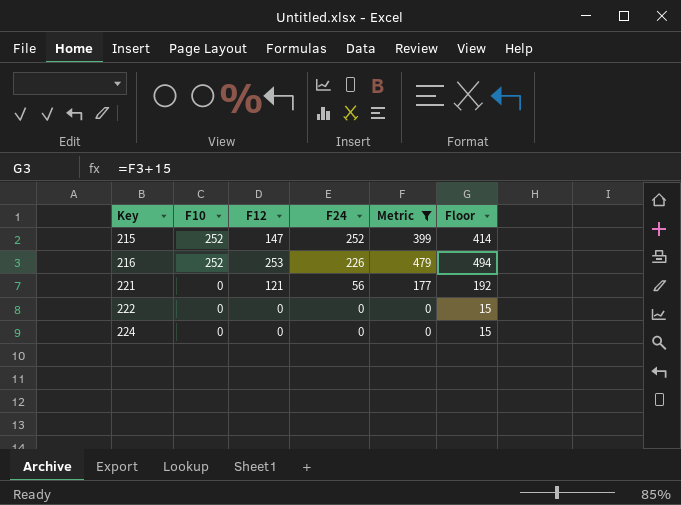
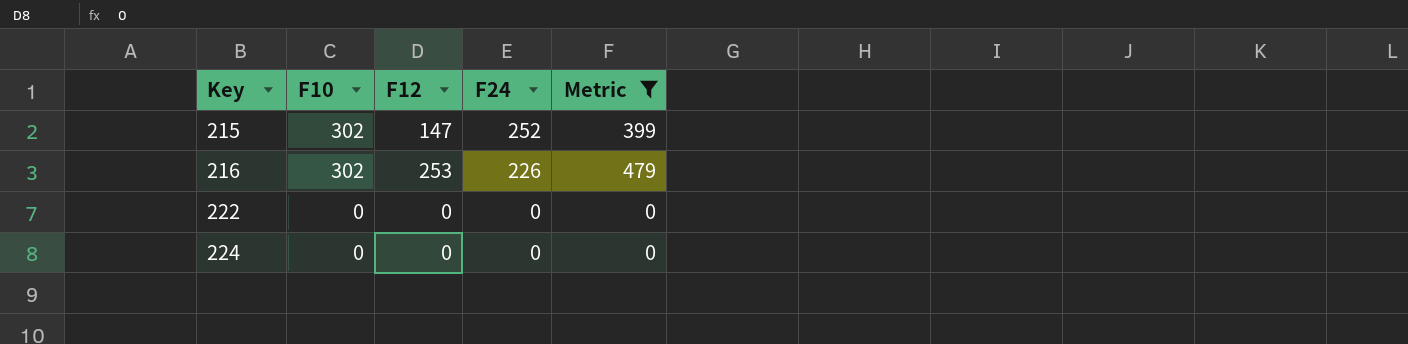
column Floor | formula: [Metric] + 15 -> none
row 221: 0 | 121 | 56 | 177 | 192 -> none
215 | F10: 252 -> 302
216 | F10: 252 -> 302

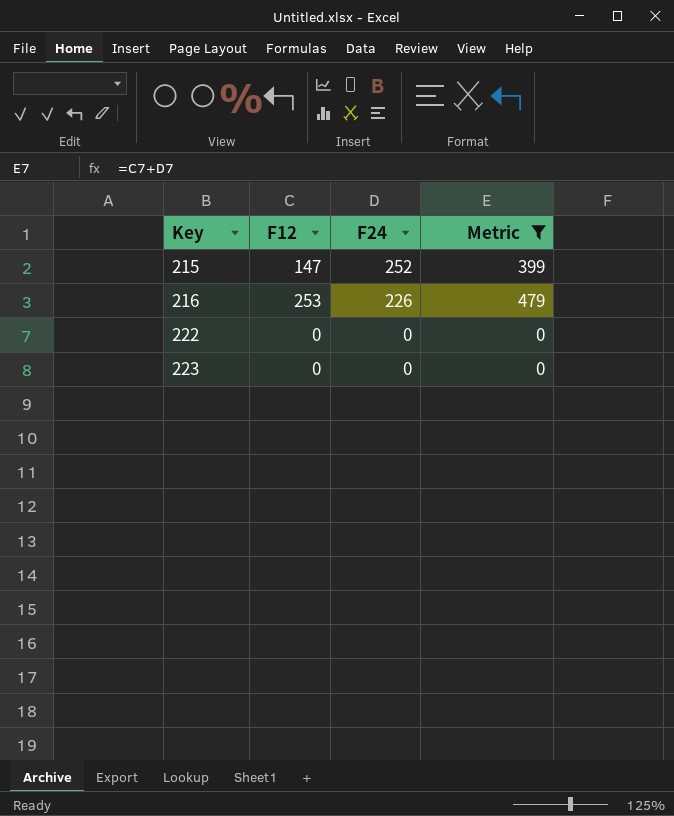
column F10 | position: 2 -> none
row 224: 0 | 0 | 0 | 0 -> none
row 223: none -> 0 | 0 | 0

